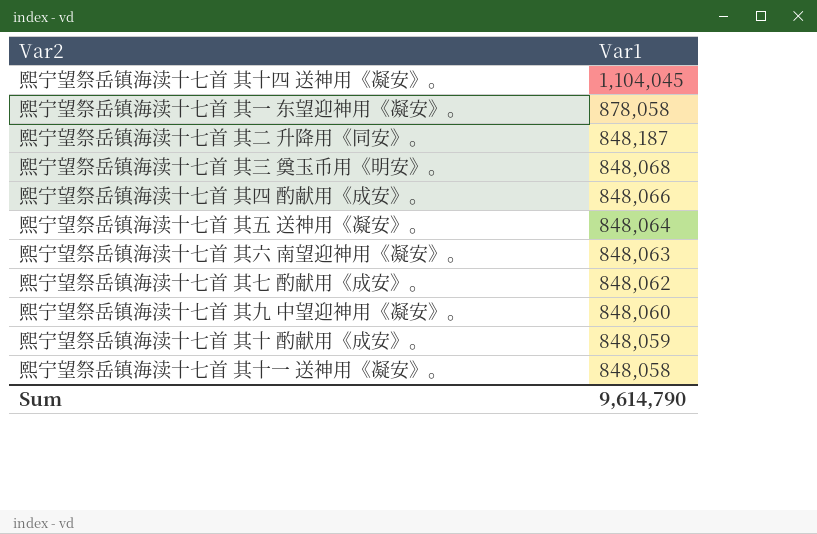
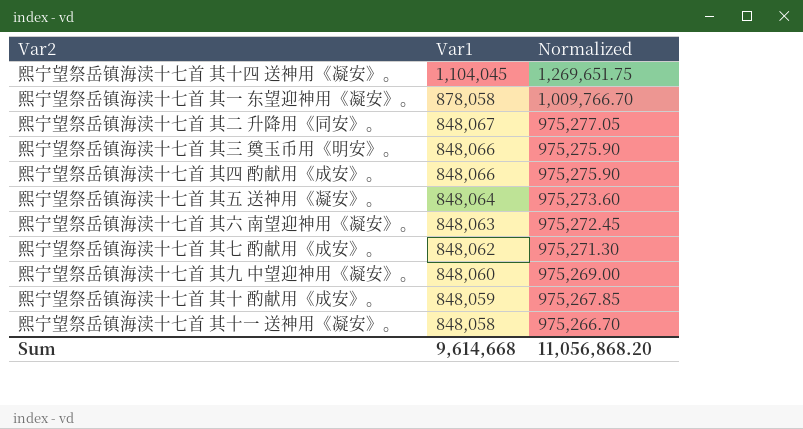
column Normalized | formula: none -> [Var1] * 1.15
熙宁望祭岳镇海渎十七首 其二 升降用《同安》。 | Var1: 848,187 -> 848,067
熙宁望祭岳镇海渎十七首 其三 奠玉币用《明安》。 | Var1: 848,068 -> 848,066
Sum | Var1: 9,614,790 -> 9,614,668

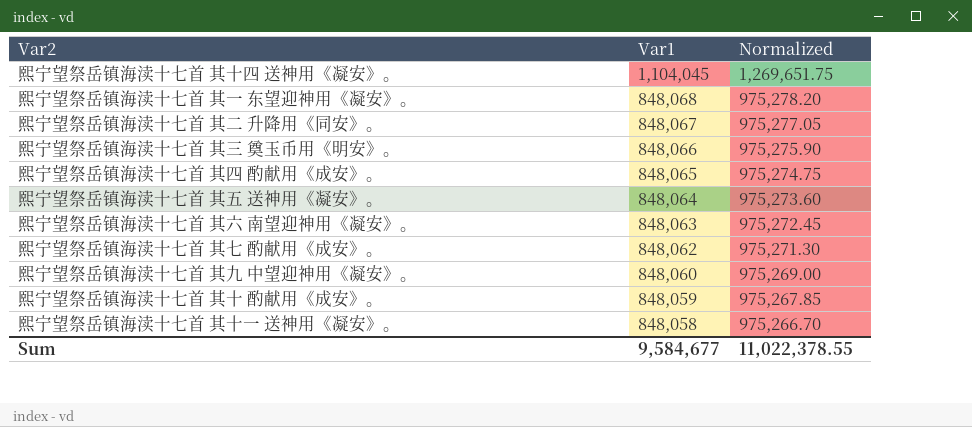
熙宁望祭岳镇海渎十七首 其一 东望迎神用《凝安》。 | Var1: 878,058 -> 848,068
熙宁望祭岳镇海渎十七首 其一 东望迎神用《凝安》。 | Normalized: 1,009,766.70 -> 975,278.20
熙宁望祭岳镇海渎十七首 其四 酌献用《成安》。 | Var1: 848,066 -> 848,065
熙宁望祭岳镇海渎十七首 其四 酌献用《成安》。 | Normalized: 975,275.90 -> 975,274.75
Sum | Var1: 9,614,668 -> 9,584,677
Sum | Normalized: 11,056,868.20 -> 11,022,378.55

